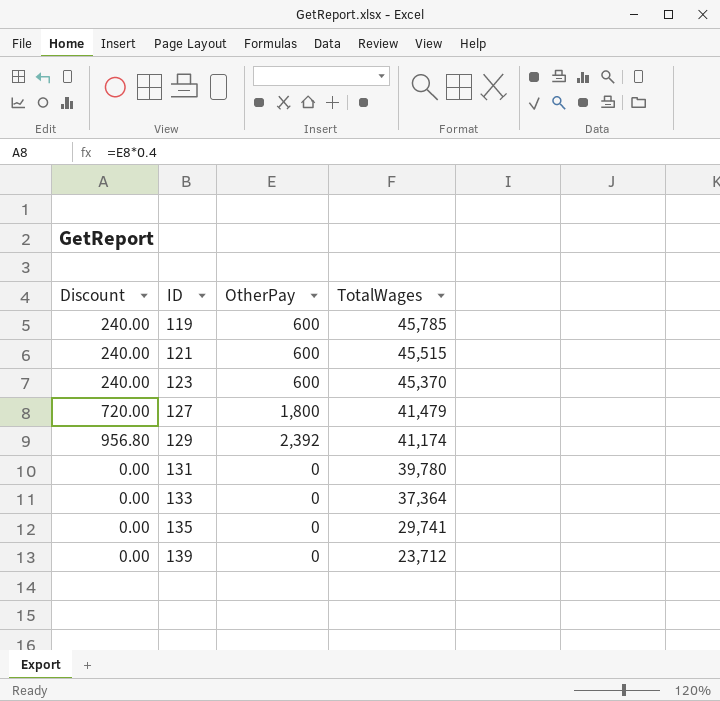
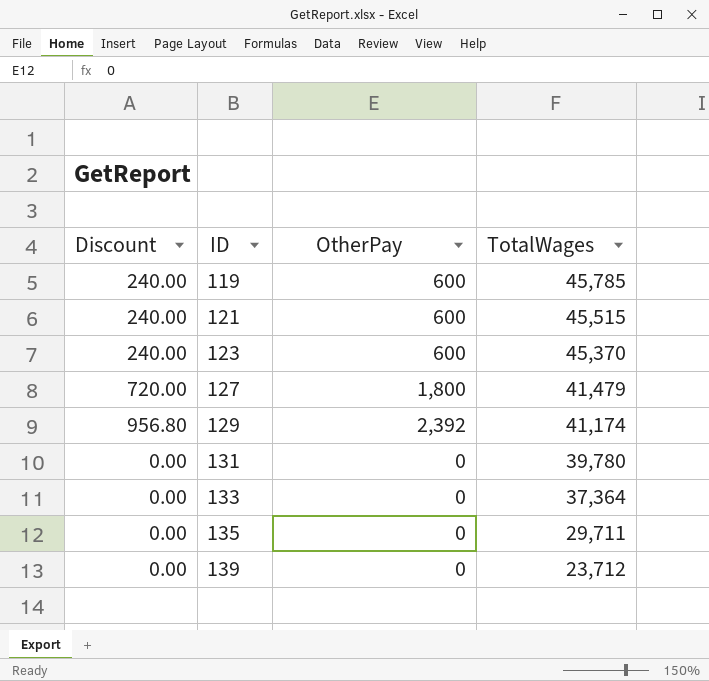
135 | TotalWages: 29,741 -> 29,711

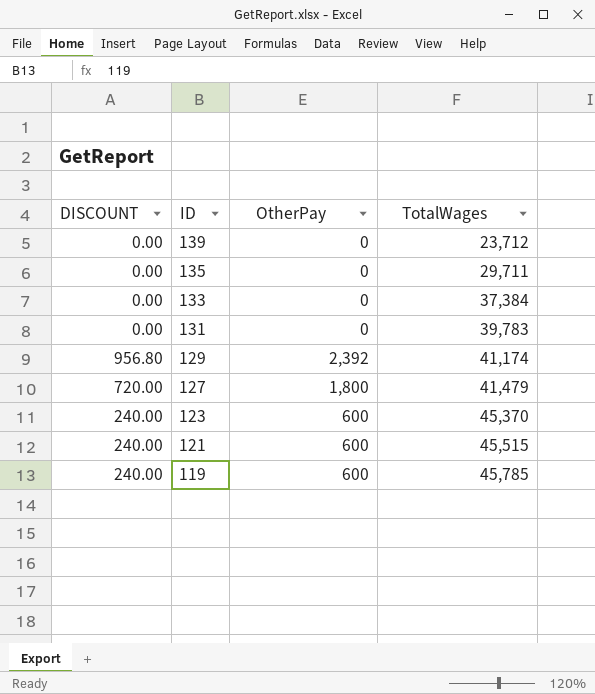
row order: ID ascending -> ID descending
column name: Discount -> DISCOUNT
133 | TotalWages: 37,364 -> 37,384
131 | TotalWages: 39,780 -> 39,783

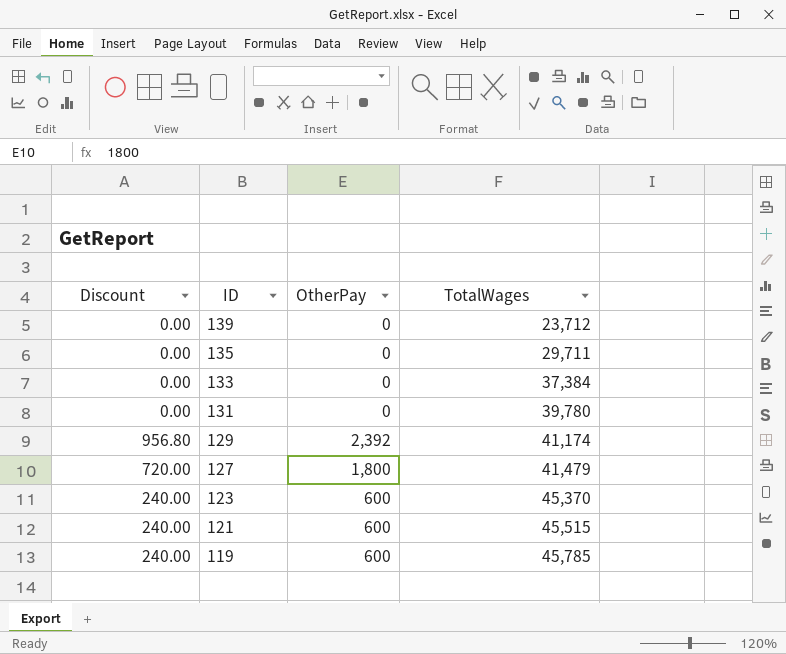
column name: DISCOUNT -> Discount
131 | TotalWages: 39,783 -> 39,780

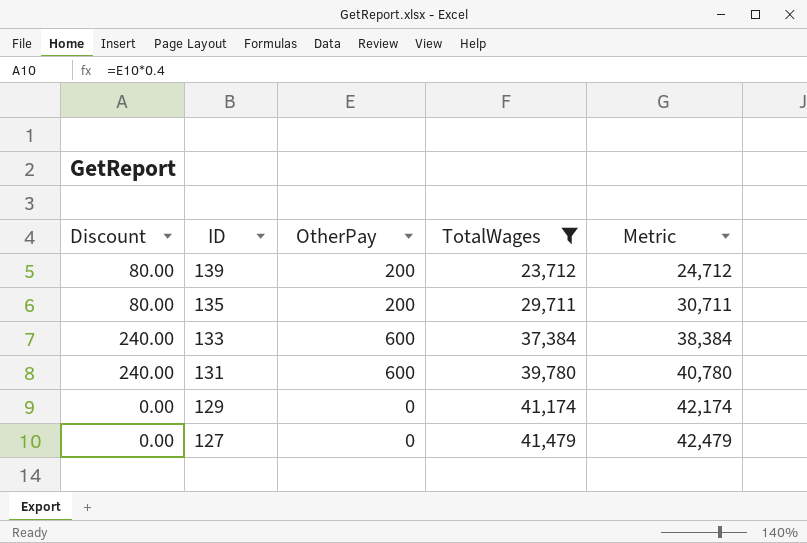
filter: none -> TotalWages <= 41,479
column Metric | formula: none -> [TotalWages] + 1000
139 | Discount: 0.00 -> 80.00
139 | OtherPay: 0 -> 200
135 | Discount: 0.00 -> 80.00
135 | OtherPay: 0 -> 200
133 | Discount: 0.00 -> 240.00
133 | OtherPay: 0 -> 600
131 | Discount: 0.00 -> 240.00
131 | OtherPay: 0 -> 600
129 | Discount: 956.80 -> 0.00
129 | OtherPay: 2,392 -> 0
127 | Discount: 720.00 -> 0.00
127 | OtherPay: 1,800 -> 0

